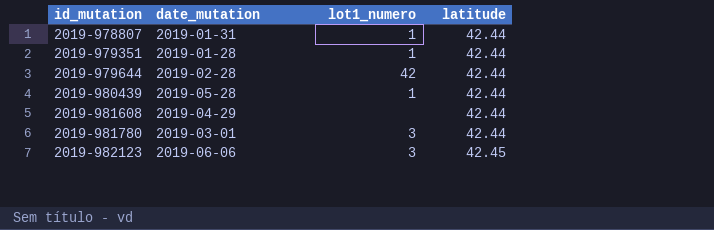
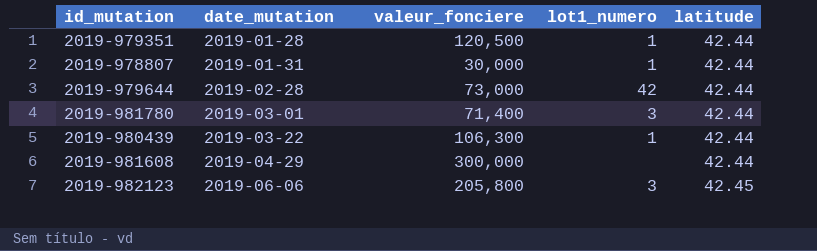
row order: id_mutation ascending -> date_mutation ascending
column valeur_fonciere | position: none -> 3
2019-980439 | date_mutation: 2019-05-28 -> 2019-03-22

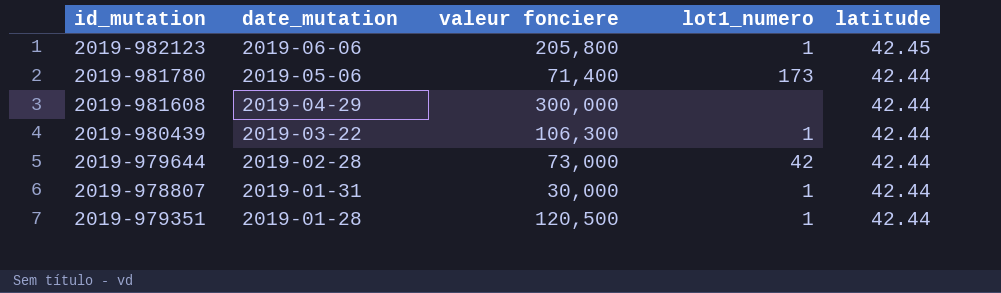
row order: date_mutation ascending -> date_mutation descending
column name: valeur_fonciere -> valeur fonciere
2019-982123 | lot1_numero: 3 -> 1
2019-981780 | date_mutation: 2019-03-01 -> 2019-05-06
2019-981780 | lot1_numero: 3 -> 173

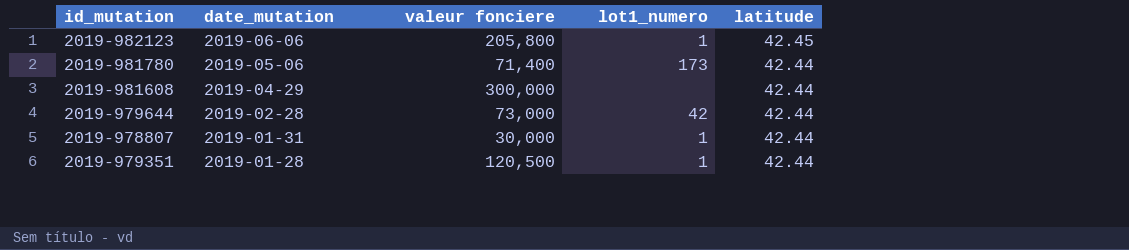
row 2019-980439: 2019-03-22 | 106,300 | 1 | 42.44 -> none

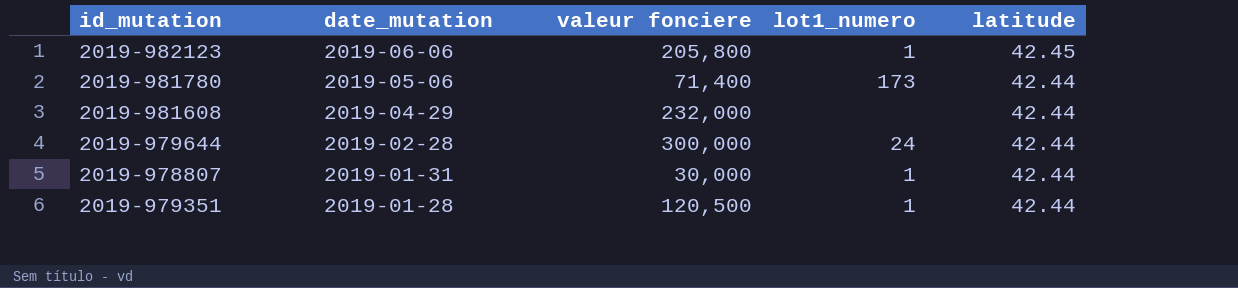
2019-981608 | valeur fonciere: 300,000 -> 232,000
2019-979644 | valeur fonciere: 73,000 -> 300,000
2019-979644 | lot1_numero: 42 -> 24

